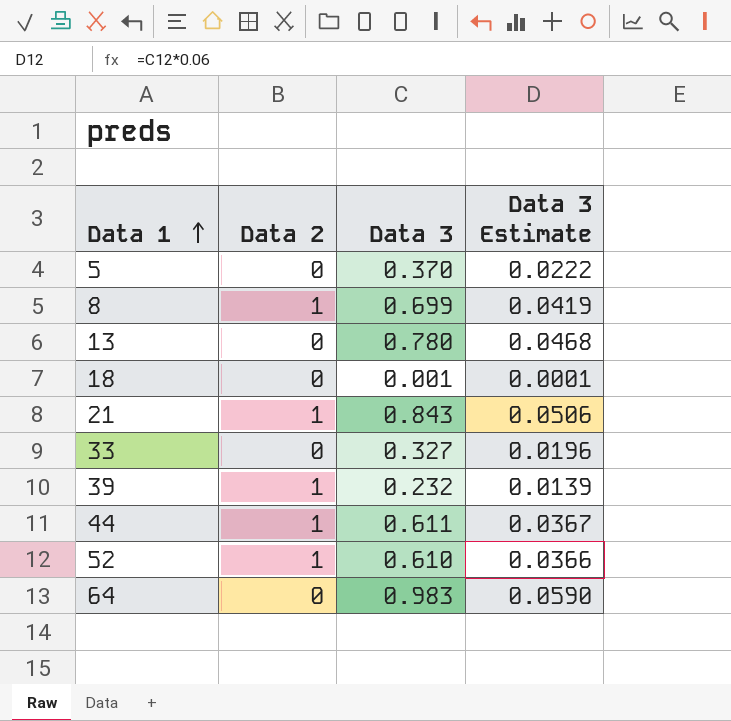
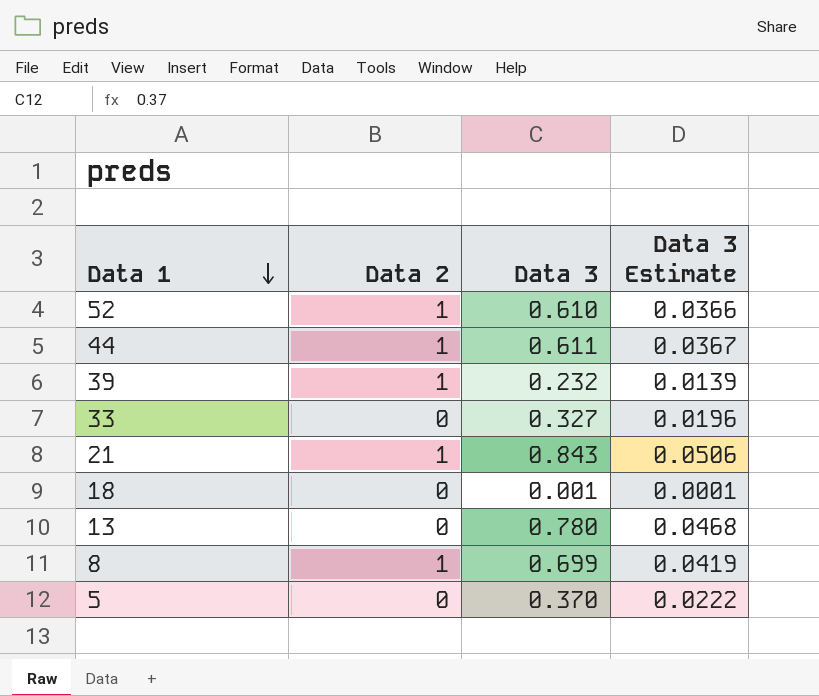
row order: Data 1 ascending -> Data 1 descending
row 64: 0 | 0.983 | 0.0590 -> none

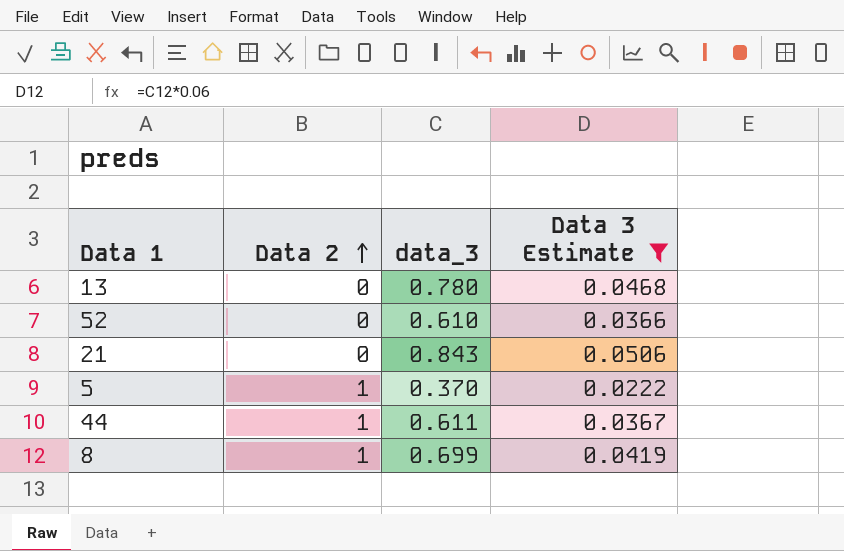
filter: none -> Data 3 Estimate >= 0.0222
row order: Data 1 descending -> Data 2 ascending
column name: Data 3 -> data_3
52 | Data 2: 1 -> 0
21 | Data 2: 1 -> 0
5 | Data 2: 0 -> 1

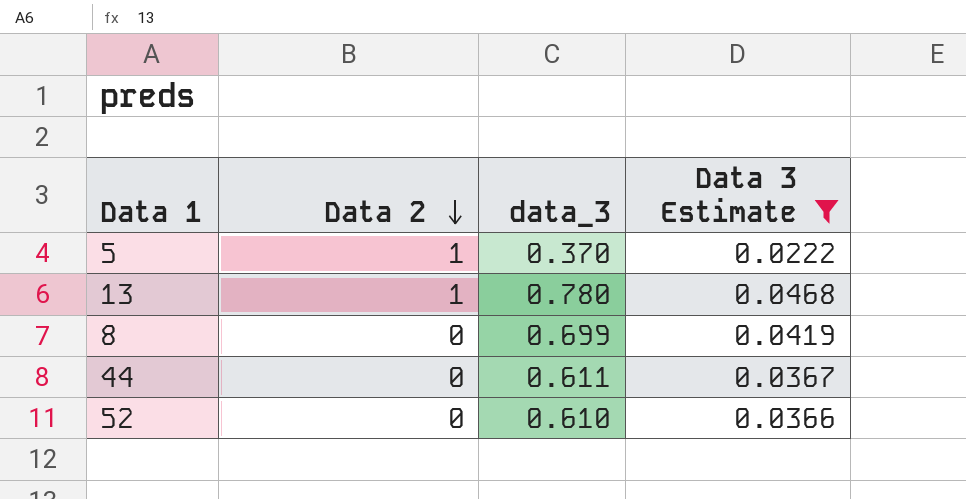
row order: Data 2 ascending -> Data 2 descending
row 21: 0 | 0.843 | 0.0506 -> none
13 | Data 2: 0 -> 1
8 | Data 2: 1 -> 0
44 | Data 2: 1 -> 0

